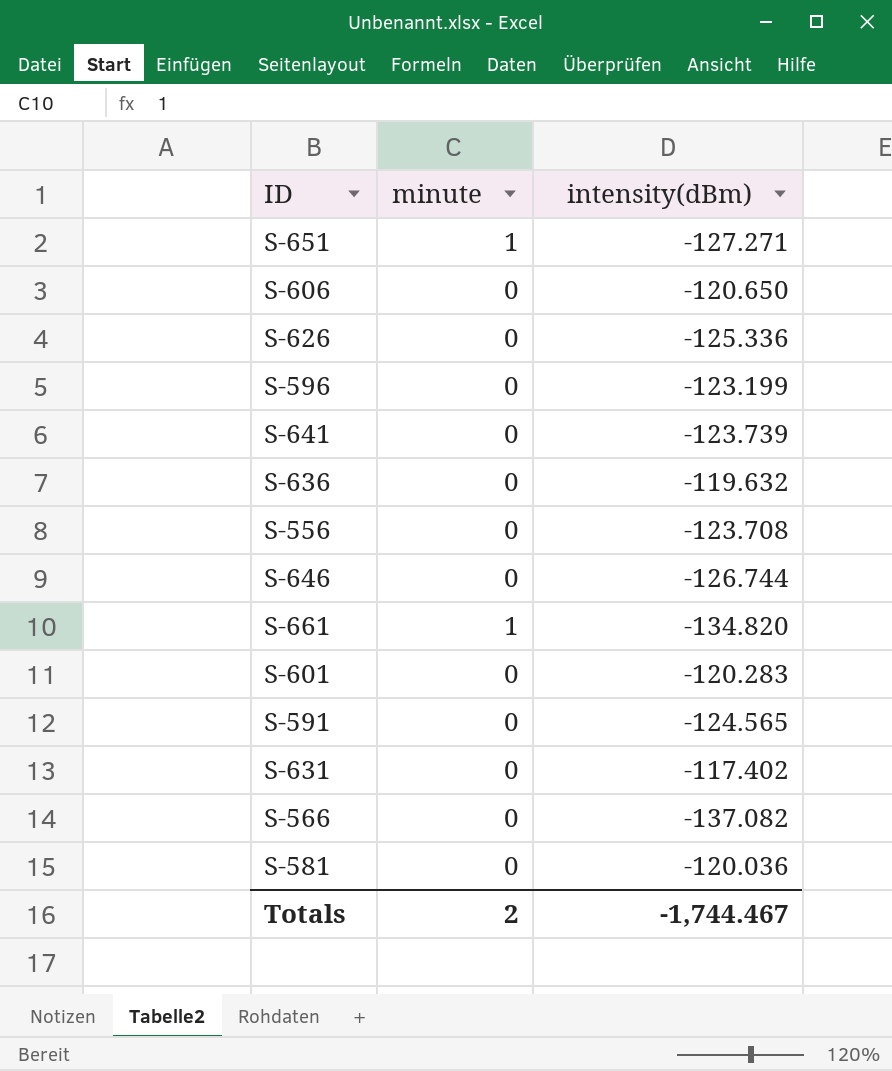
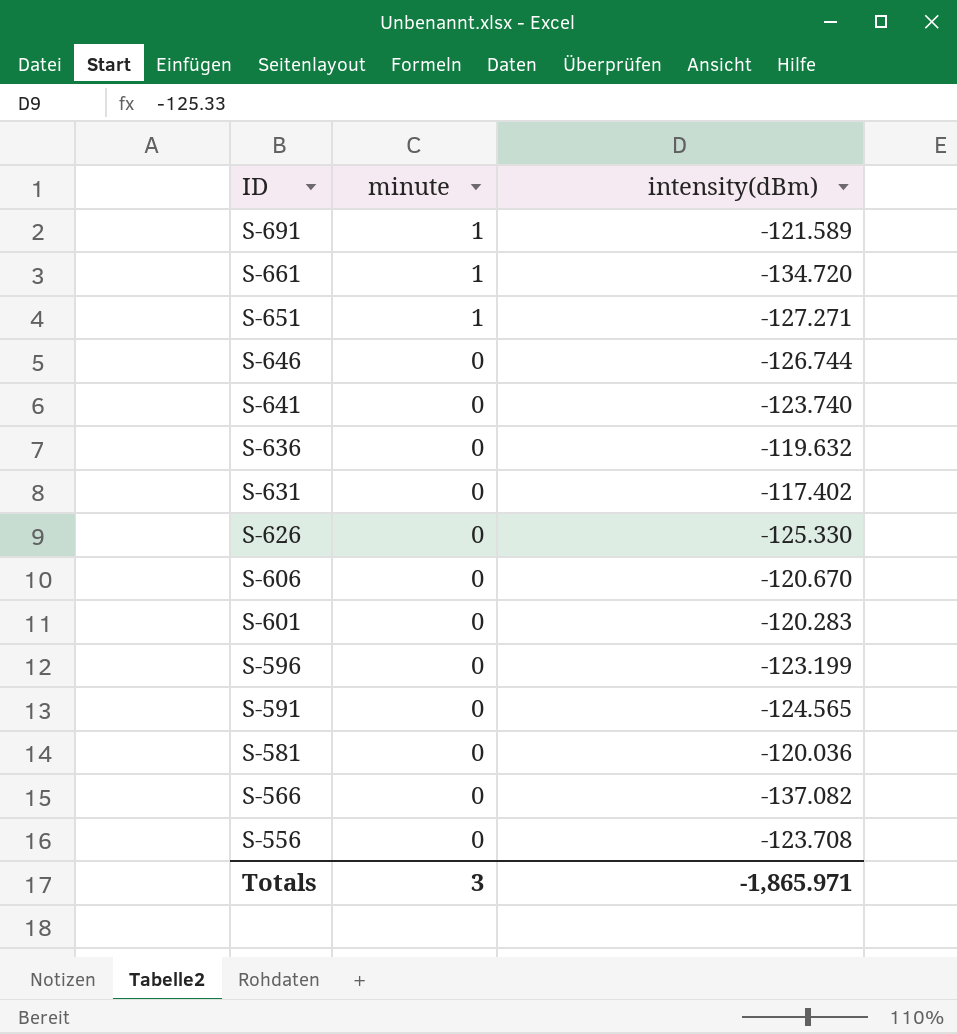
row order: none -> ID descending
row S-691: none -> 1 | -121.589
S-661 | intensity(dBm): -134.820 -> -134.720
S-641 | intensity(dBm): -123.739 -> -123.740
S-626 | intensity(dBm): -125.336 -> -125.330
S-606 | intensity(dBm): -120.650 -> -120.670
Totals | minute: 2 -> 3
Totals | intensity(dBm): -1,744.467 -> -1,865.971

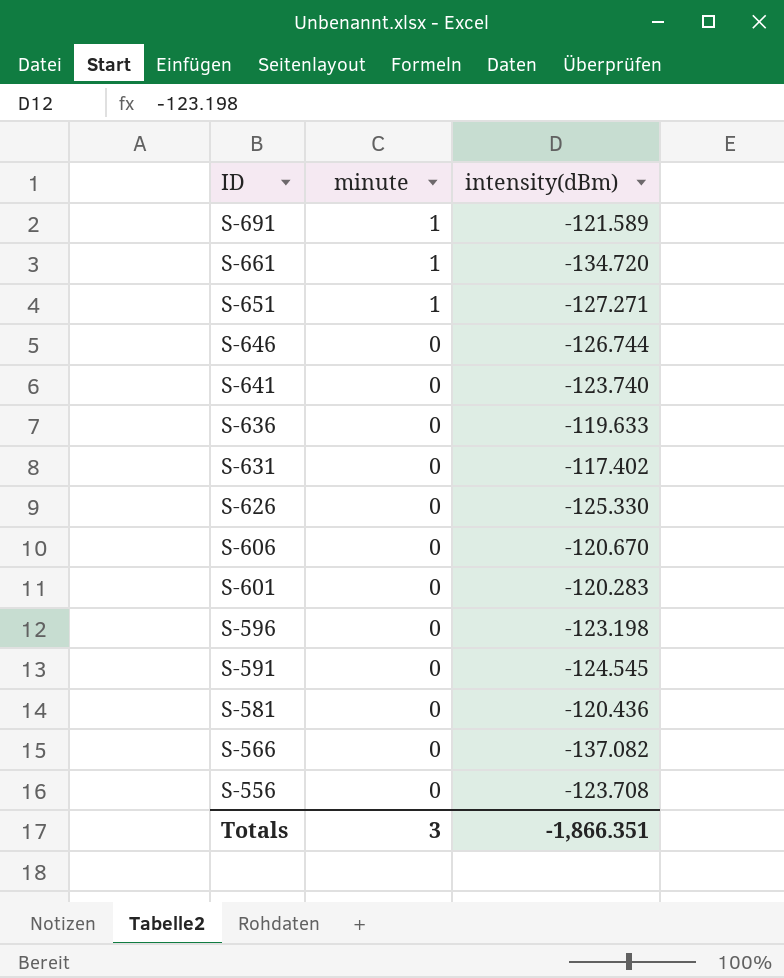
S-636 | intensity(dBm): -119.632 -> -119.633
S-596 | intensity(dBm): -123.199 -> -123.198
S-591 | intensity(dBm): -124.565 -> -124.545
S-581 | intensity(dBm): -120.036 -> -120.436
Totals | intensity(dBm): -1,865.971 -> -1,866.351

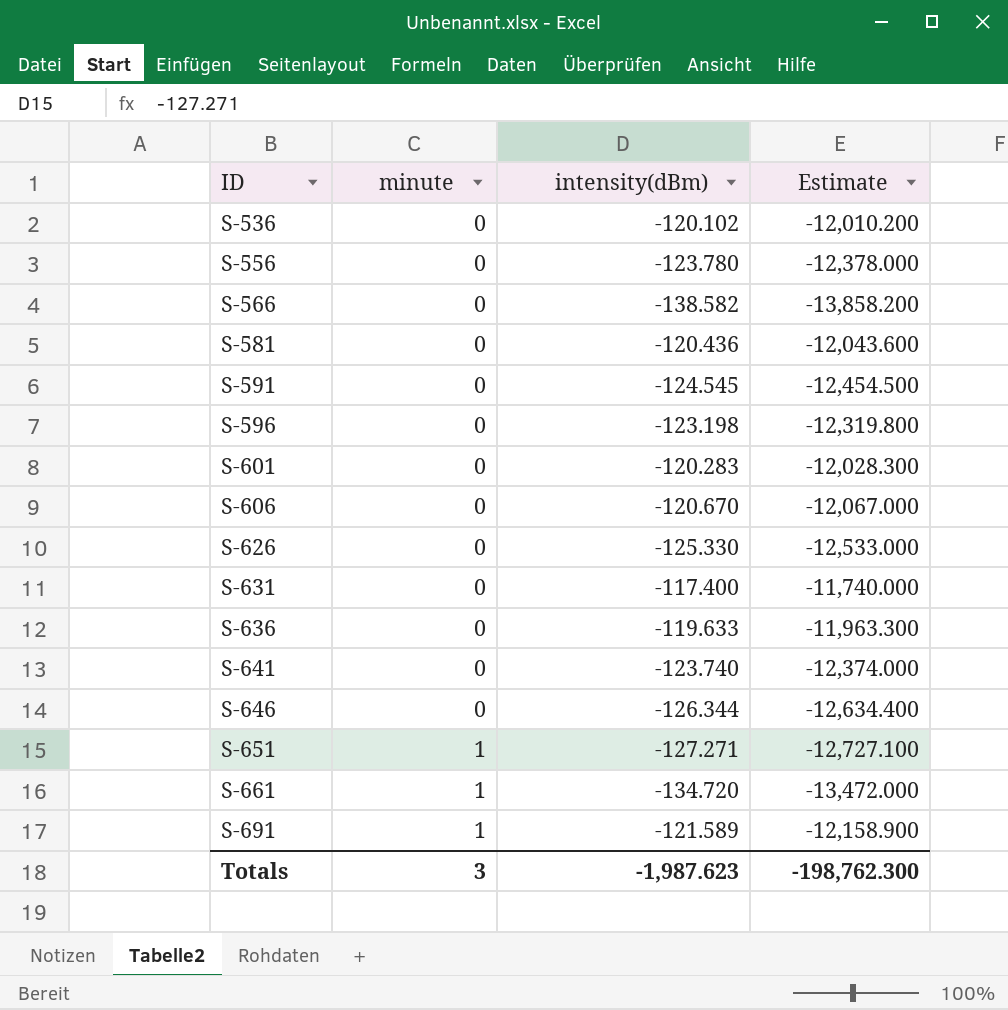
row order: ID descending -> ID ascending
column Estimate | formula: none -> [intensity(dBm)] * 100
row S-536: none -> 0 | -120.102 | -12,010.200
S-556 | intensity(dBm): -123.708 -> -123.780
S-566 | intensity(dBm): -137.082 -> -138.582
S-631 | intensity(dBm): -117.402 -> -117.400
S-646 | intensity(dBm): -126.744 -> -126.344
Totals | intensity(dBm): -1,866.351 -> -1,987.623

